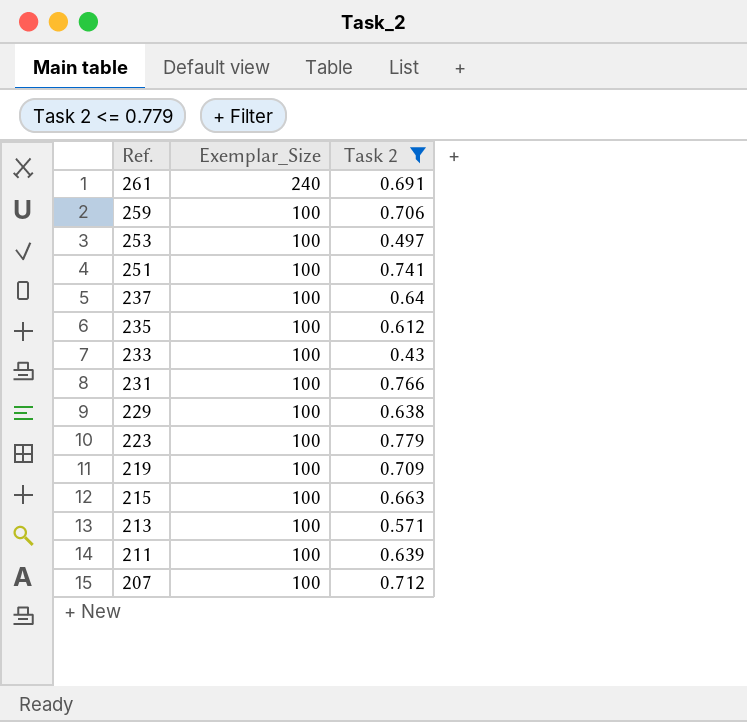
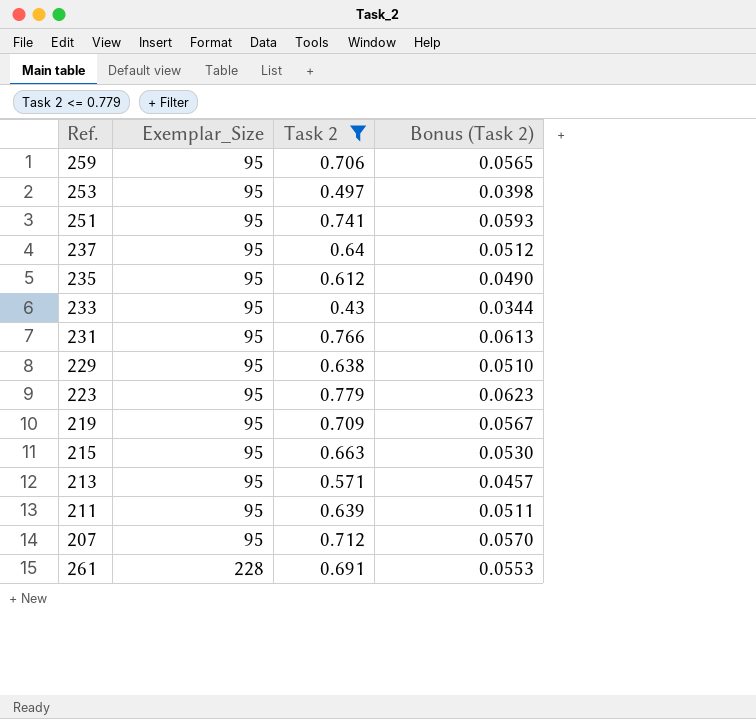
row order: Ref. descending -> Exemplar_Size ascending
column Bonus (Task 2) | formula: none -> [Task 2] * 0.08
259 | Exemplar_Size: 100 -> 95
253 | Exemplar_Size: 100 -> 95
251 | Exemplar_Size: 100 -> 95
237 | Exemplar_Size: 100 -> 95
235 | Exemplar_Size: 100 -> 95
233 | Exemplar_Size: 100 -> 95
231 | Exemplar_Size: 100 -> 95
229 | Exemplar_Size: 100 -> 95
223 | Exemplar_Size: 100 -> 95
219 | Exemplar_Size: 100 -> 95
215 | Exemplar_Size: 100 -> 95
213 | Exemplar_Size: 100 -> 95
211 | Exemplar_Size: 100 -> 95
207 | Exemplar_Size: 100 -> 95
261 | Exemplar_Size: 240 -> 228

